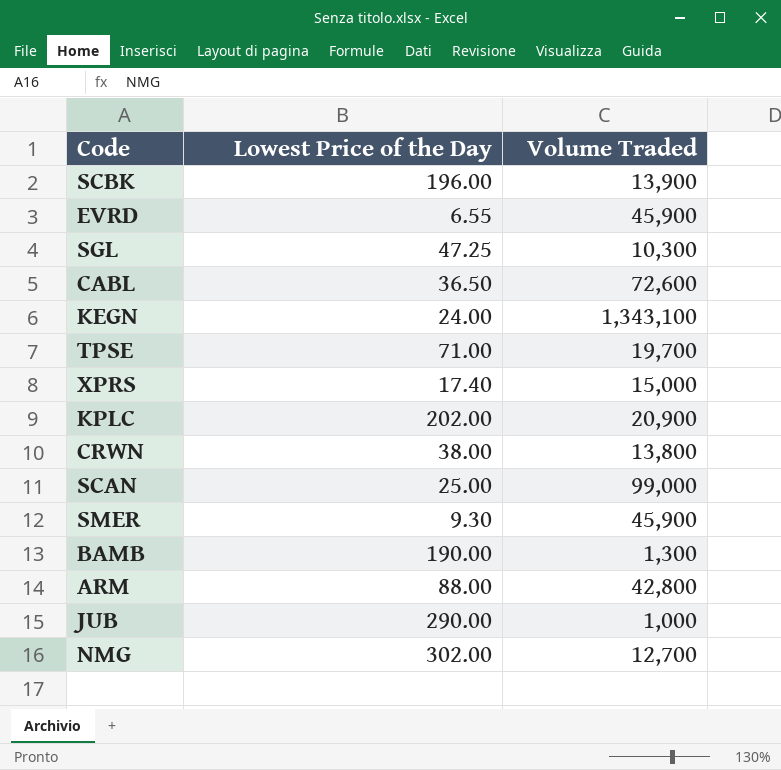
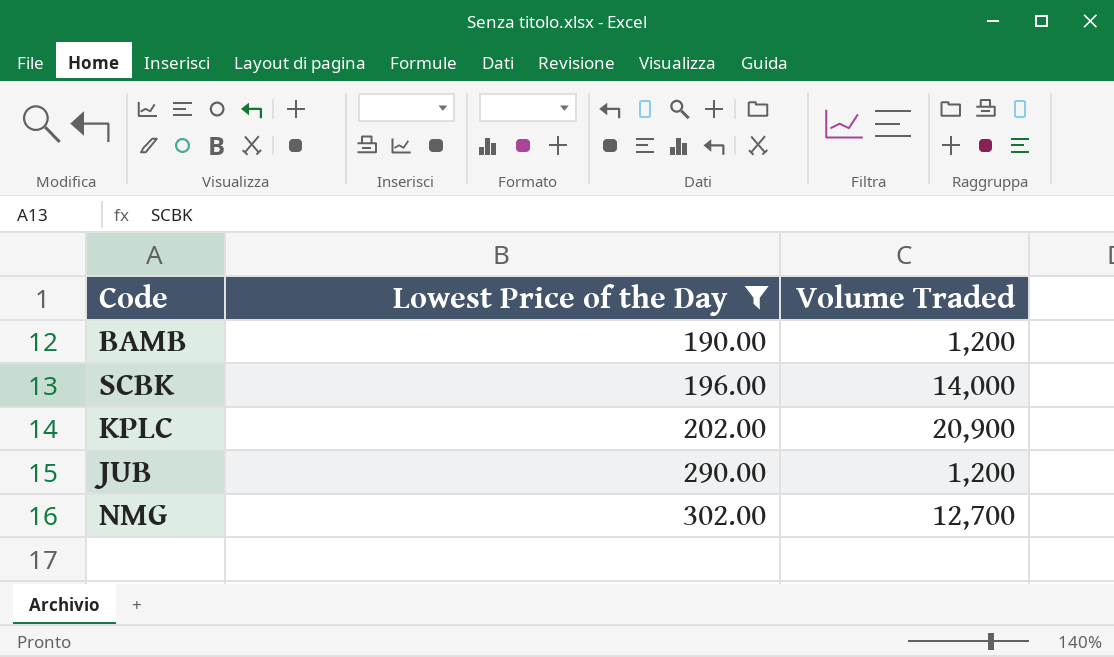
filter: none -> Lowest Price of the Day >= 190.00
row order: none -> Lowest Price of the Day ascending
BAMB | Volume Traded: 1,300 -> 1,200
SCBK | Volume Traded: 13,900 -> 14,000
JUB | Volume Traded: 1,000 -> 1,200

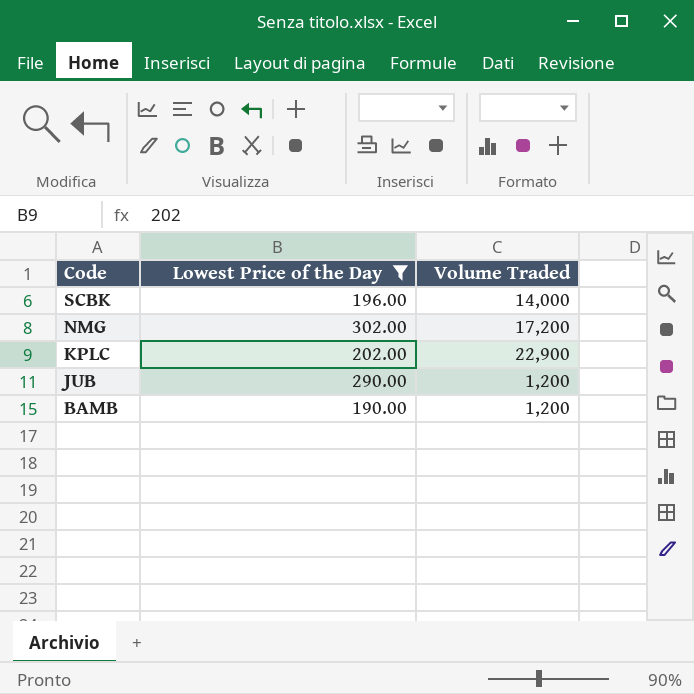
row order: Lowest Price of the Day ascending -> Code descending
NMG | Volume Traded: 12,700 -> 17,200
KPLC | Volume Traded: 20,900 -> 22,900

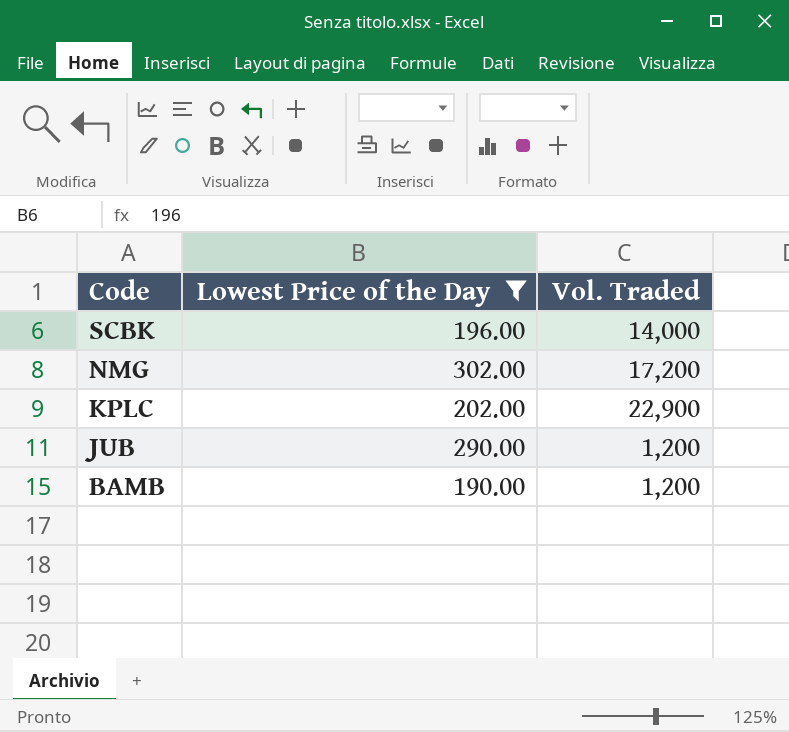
column name: Volume Traded -> Vol. Traded

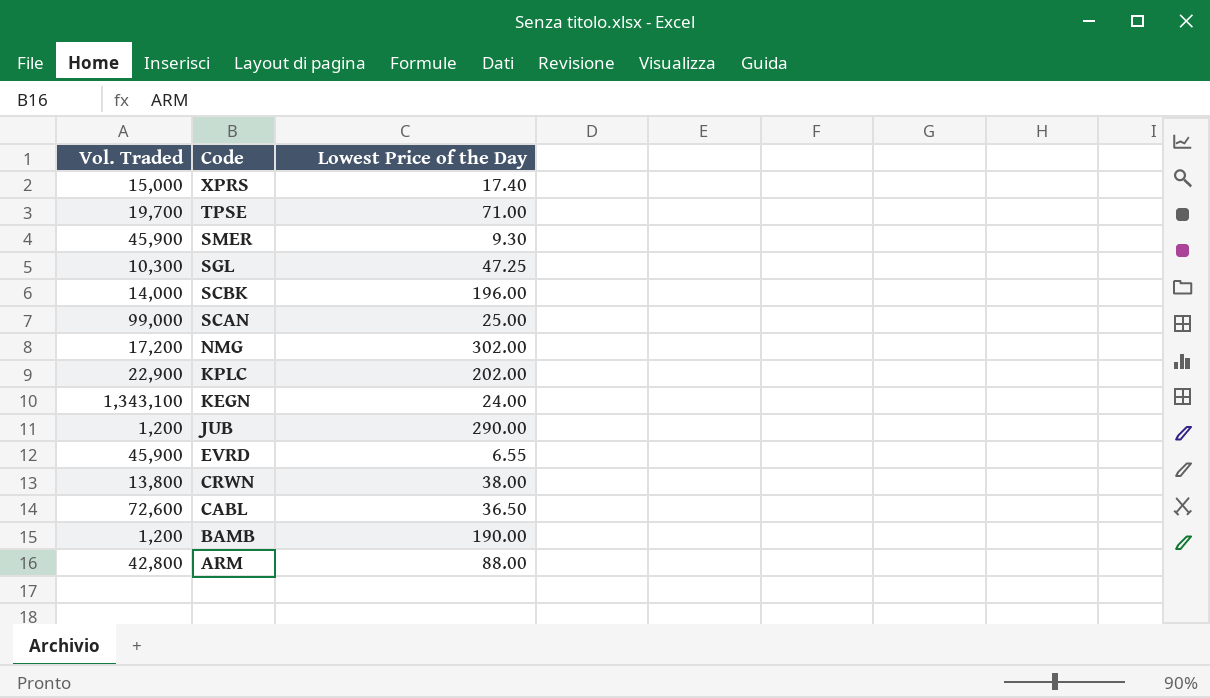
filter: Lowest Price of the Day >= 190.00 -> none
column Vol. Traded | position: 3 -> 1

